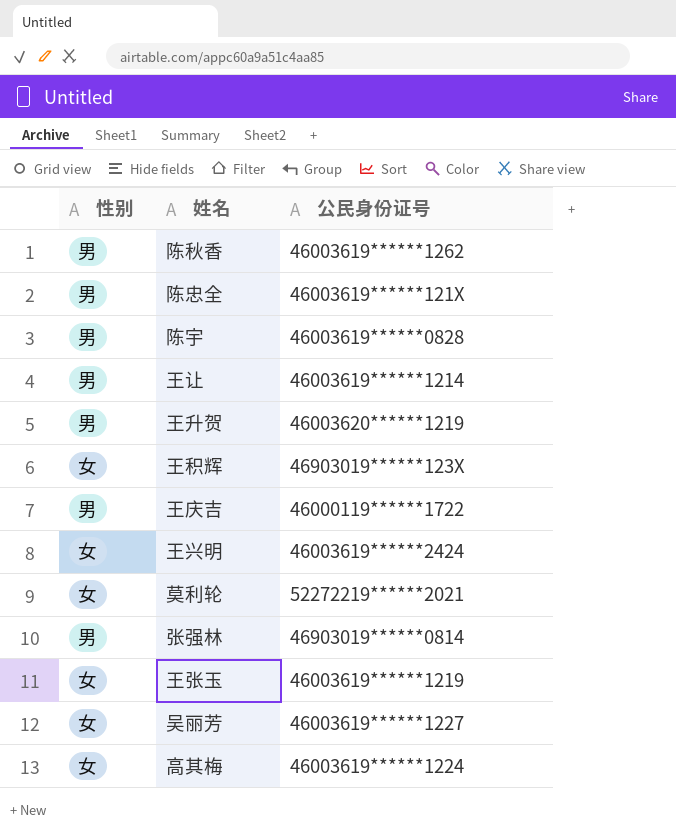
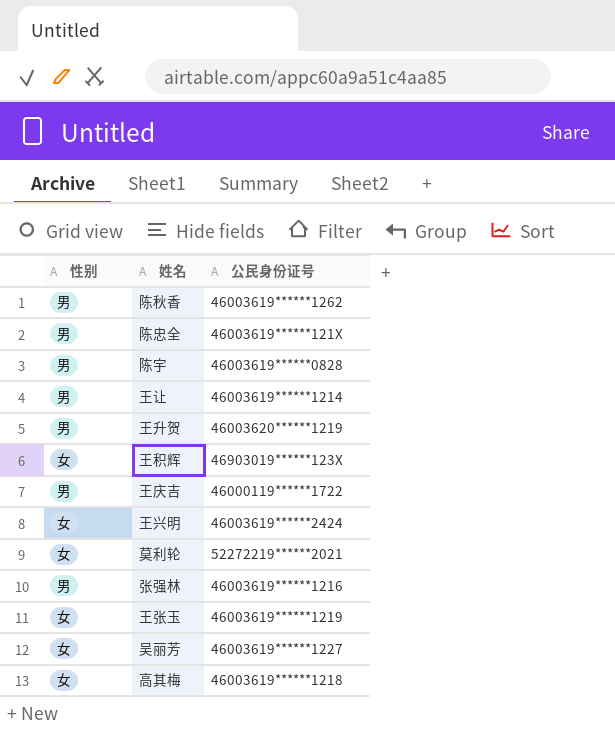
张强林 | 公民身份证号: 46903019******0814 -> 46003619******1216
高其梅 | 公民身份证号: 46003619******1224 -> 46003619******1218

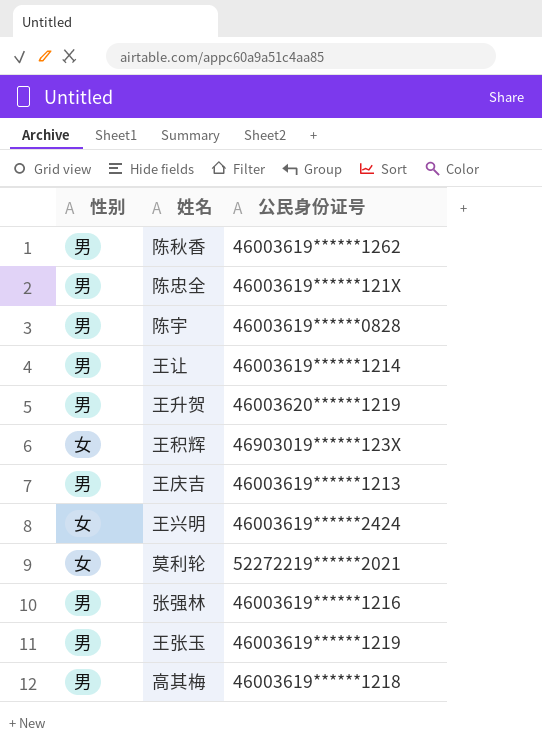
row 吴丽芳: 女 | 46003619******1227 -> none
王庆吉 | 公民身份证号: 46000119******1722 -> 46003619******1213
王张玉 | 性别: 女 -> 男
高其梅 | 性别: 女 -> 男

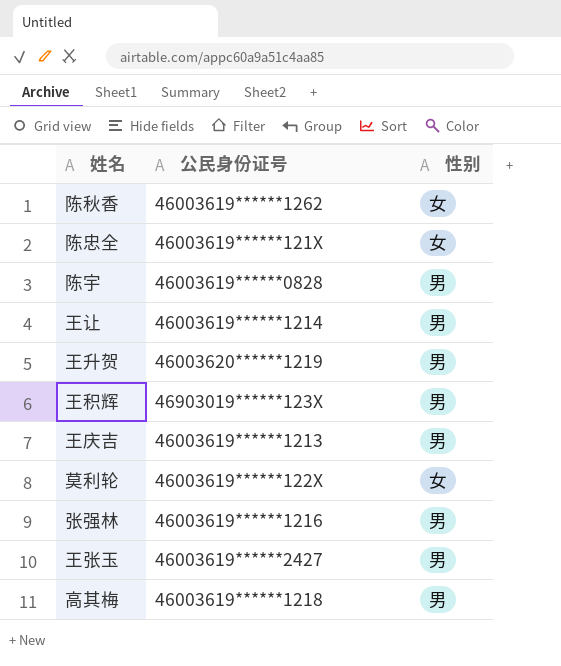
column 性别 | position: 1 -> 3
row 王兴明: 女 | 46003619******2424 -> none
陈秋香 | 性别: 男 -> 女
陈忠全 | 性别: 男 -> 女
王积辉 | 性别: 女 -> 男
莫利轮 | 公民身份证号: 52272219******2021 -> 46003619******122X
王张玉 | 公民身份证号: 46003619******1219 -> 46003619******2427

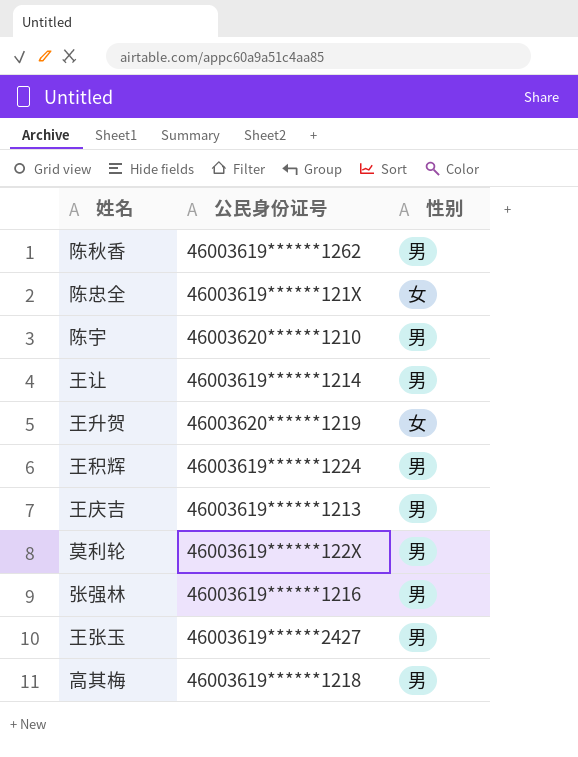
陈秋香 | 性别: 女 -> 男
陈宇 | 公民身份证号: 46003619******0828 -> 46003620******1210
王升贺 | 性别: 男 -> 女
王积辉 | 公民身份证号: 46903019******123X -> 46003619******1224
莫利轮 | 性别: 女 -> 男

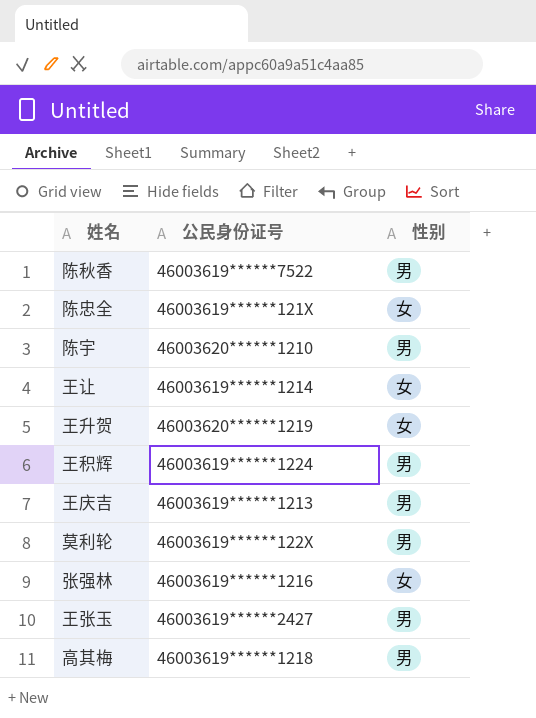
陈秋香 | 公民身份证号: 46003619******1262 -> 46003619******7522
王让 | 性别: 男 -> 女
张强林 | 性别: 男 -> 女

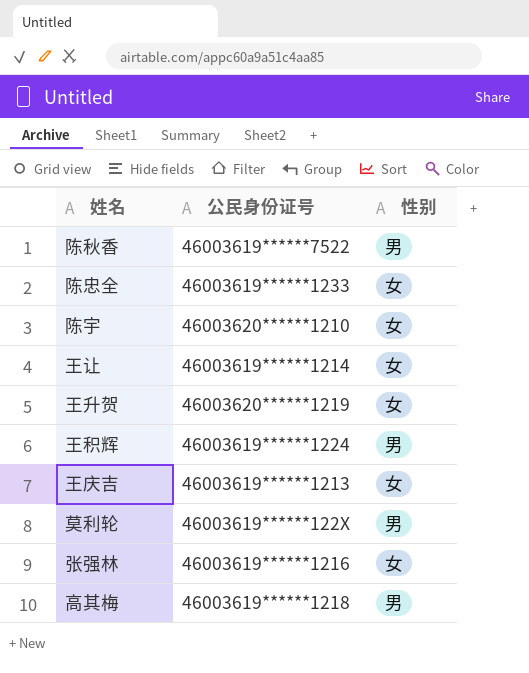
row 王张玉: 46003619******2427 | 男 -> none
陈忠全 | 公民身份证号: 46003619******121X -> 46003619******1233
陈宇 | 性别: 男 -> 女
王庆吉 | 性别: 男 -> 女

